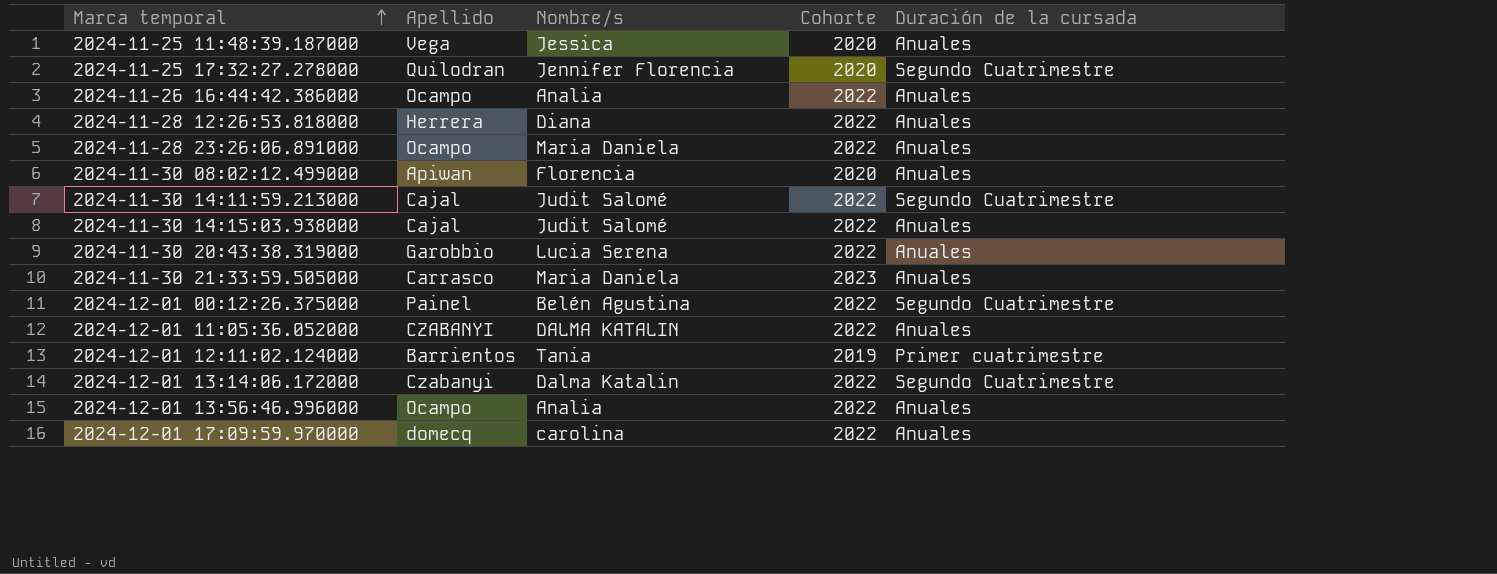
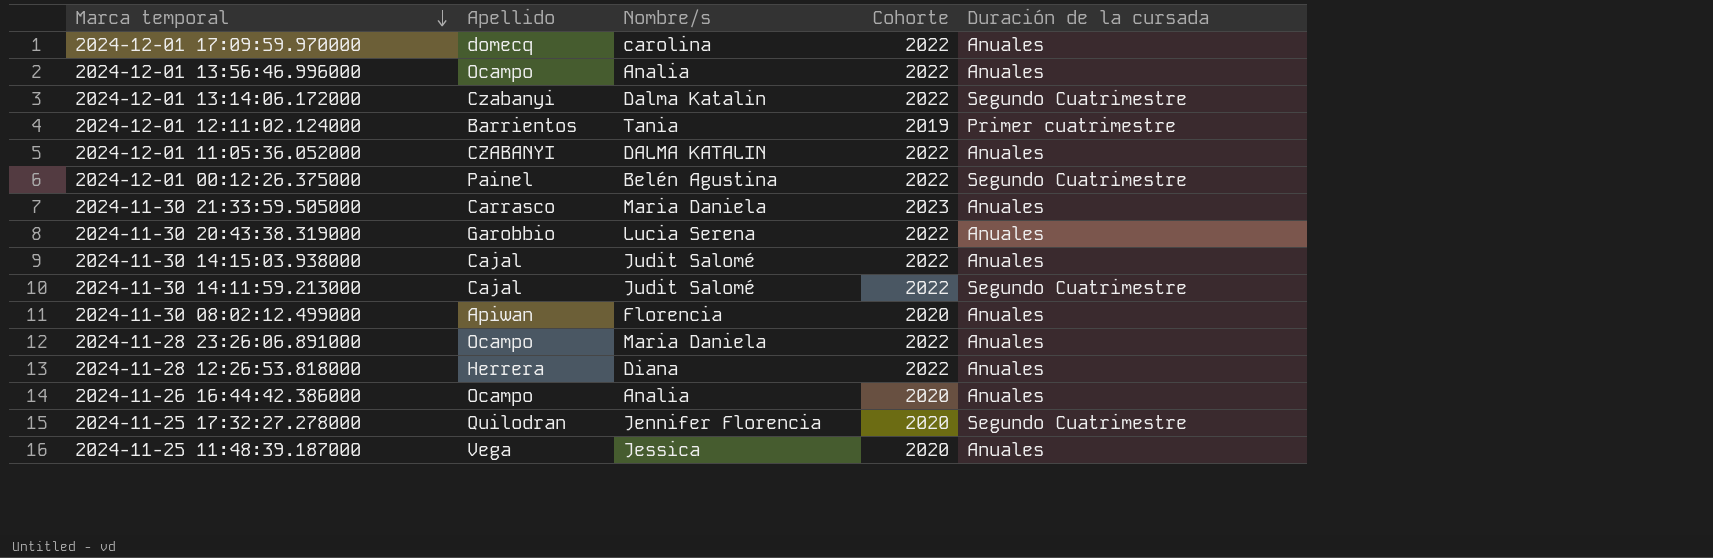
row order: Marca temporal ascending -> Marca temporal descending
2024-11-26 16:44:42.386000 | Cohorte: 2022 -> 2020

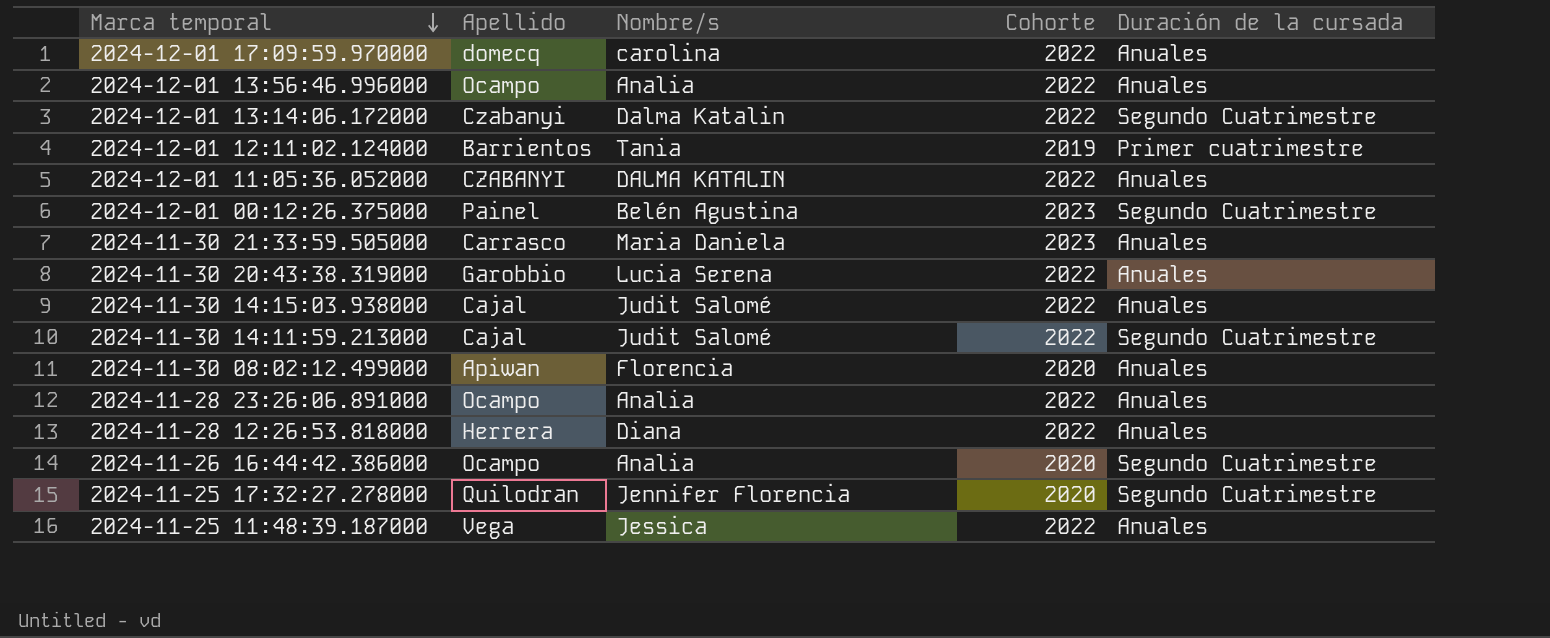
2024-12-01 00:12:26.375000 | Cohorte: 2022 -> 2023
2024-11-28 23:26:06.891000 | Nombre/s: Maria Daniela -> Analia
2024-11-26 16:44:42.386000 | Duración de la cursada: Anuales -> Segundo Cuatrimestre
2024-11-25 11:48:39.187000 | Cohorte: 2020 -> 2022

